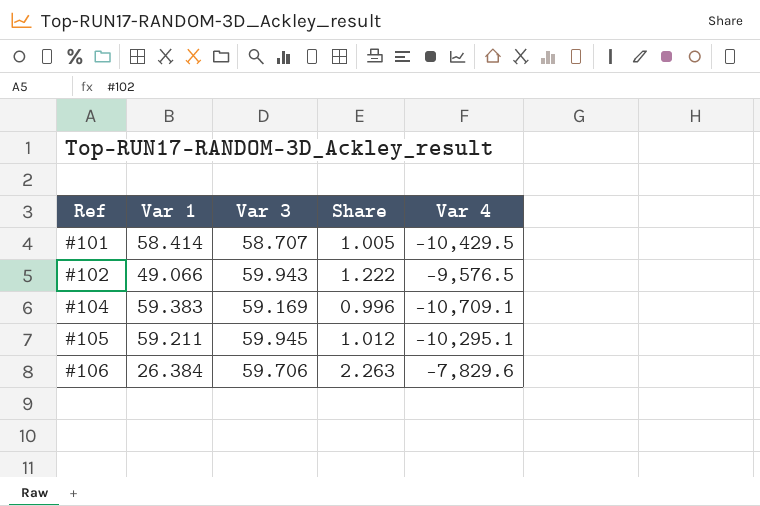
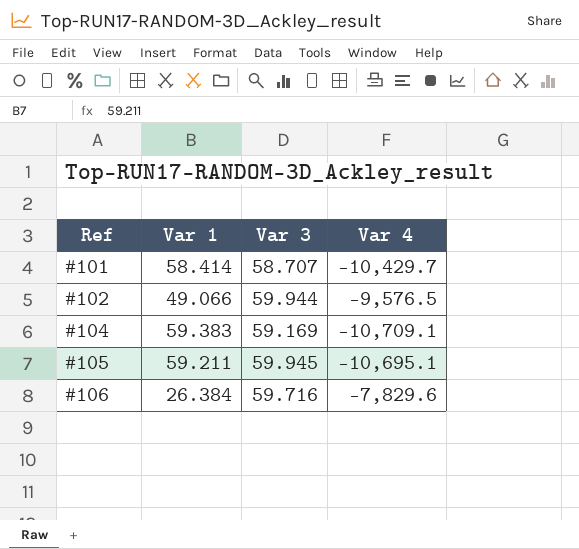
column Share | formula: [Var 3] / [Var 1] -> none
#101 | Var 4: -10,429.5 -> -10,429.7
#102 | Var 3: 59.943 -> 59.944
#105 | Var 4: -10,295.1 -> -10,695.1
#106 | Var 3: 59.706 -> 59.716

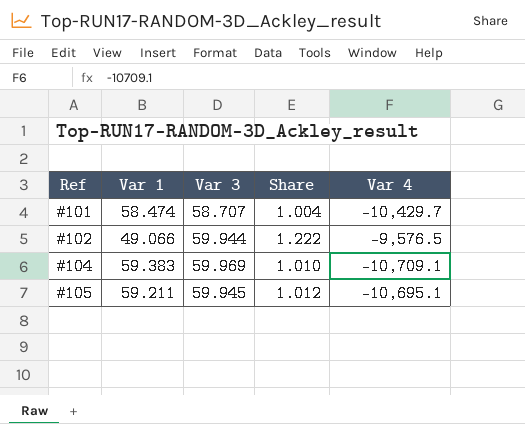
column Share | formula: none -> [Var 3] / [Var 1]
row #106: 26.384 | 59.716 | -7,829.6 -> none
#101 | Var 1: 58.414 -> 58.474
#104 | Var 3: 59.169 -> 59.969

